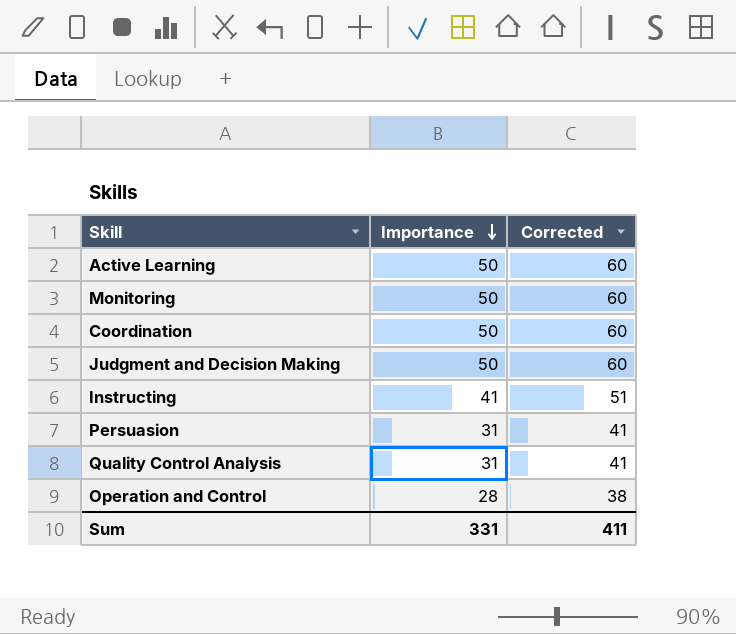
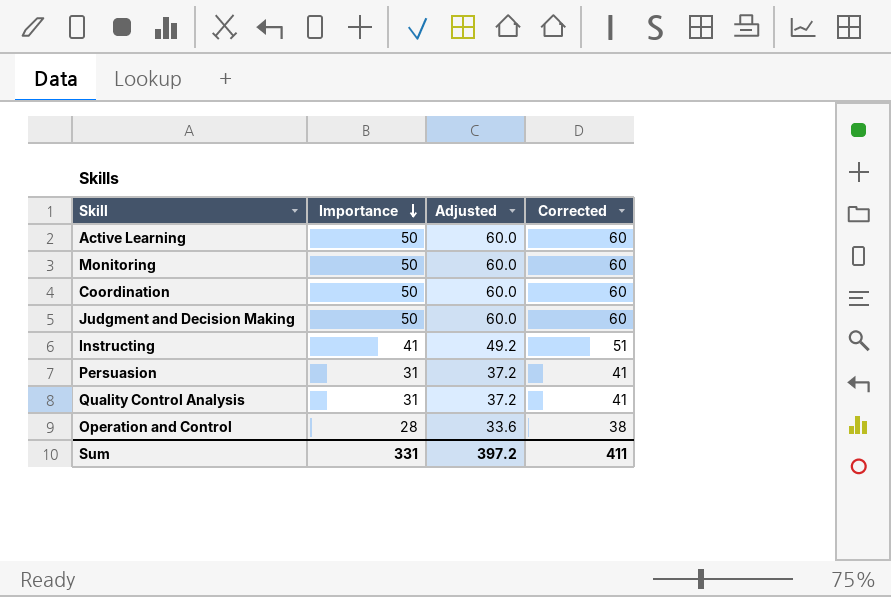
column Adjusted | formula: none -> [Importance] * 1.2

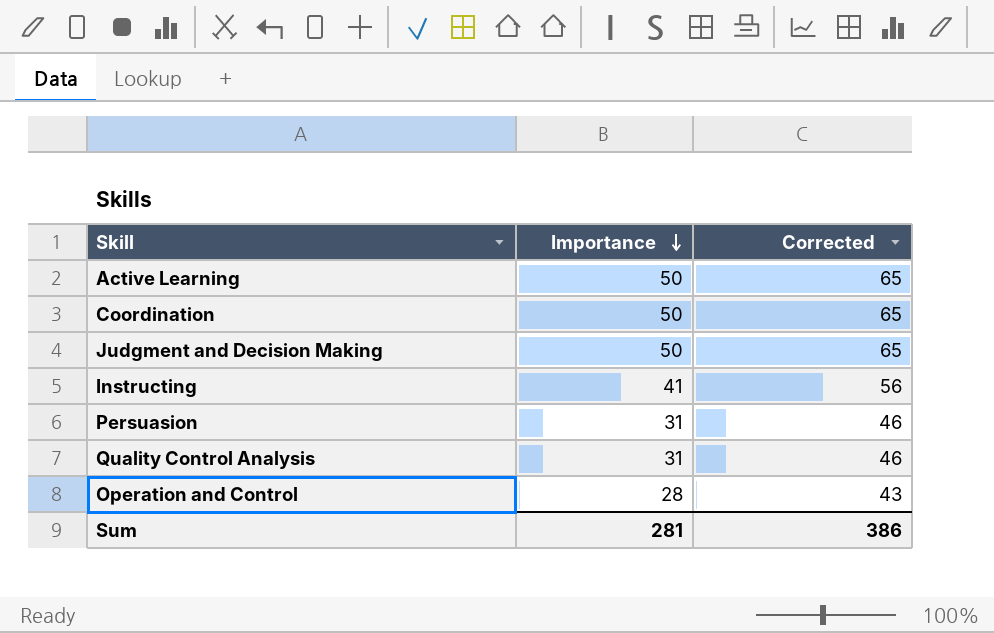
column Adjusted | formula: [Importance] * 1.2 -> none
column Corrected | formula: [Importance] + 10 -> [Importance] + 15
row Monitoring: 50 | 60.0 | 60 -> none
Sum | Importance: 331 -> 281
Sum | Corrected: 411 -> 386

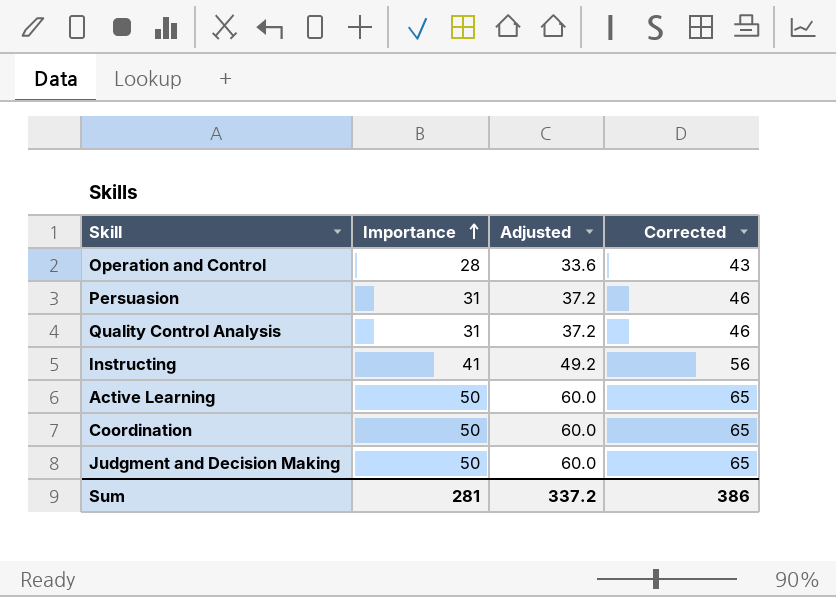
row order: Importance descending -> Importance ascending
column Adjusted | formula: none -> [Importance] * 1.2

